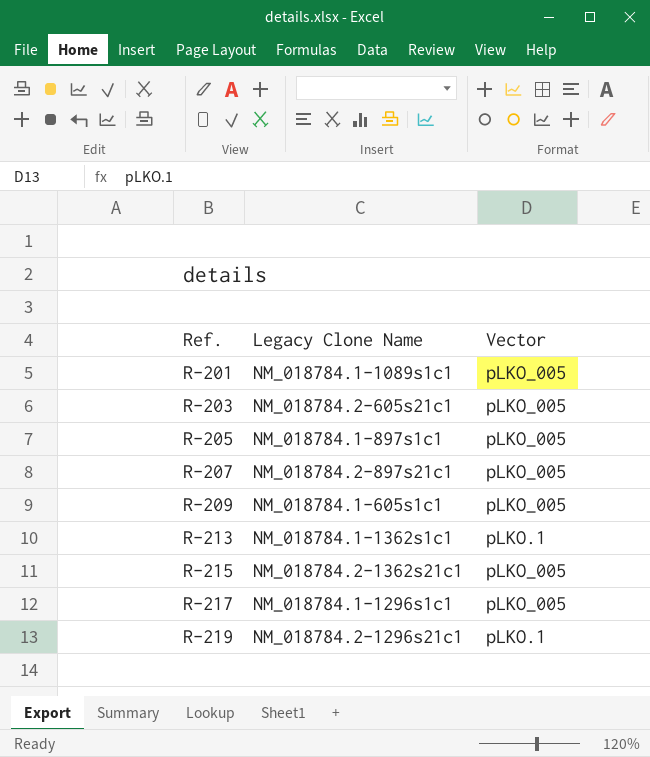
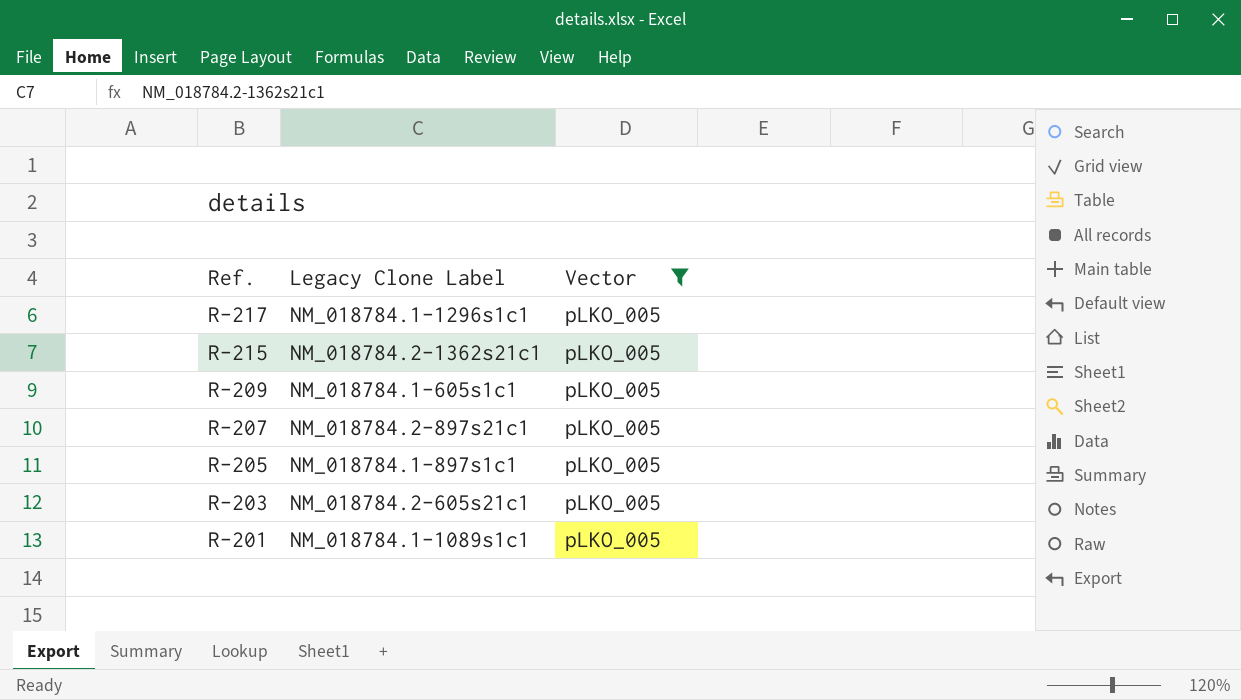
filter: none -> Vector = pLKO_005
row order: Ref. ascending -> Ref. descending
column name: Legacy Clone Name -> Legacy Clone Label

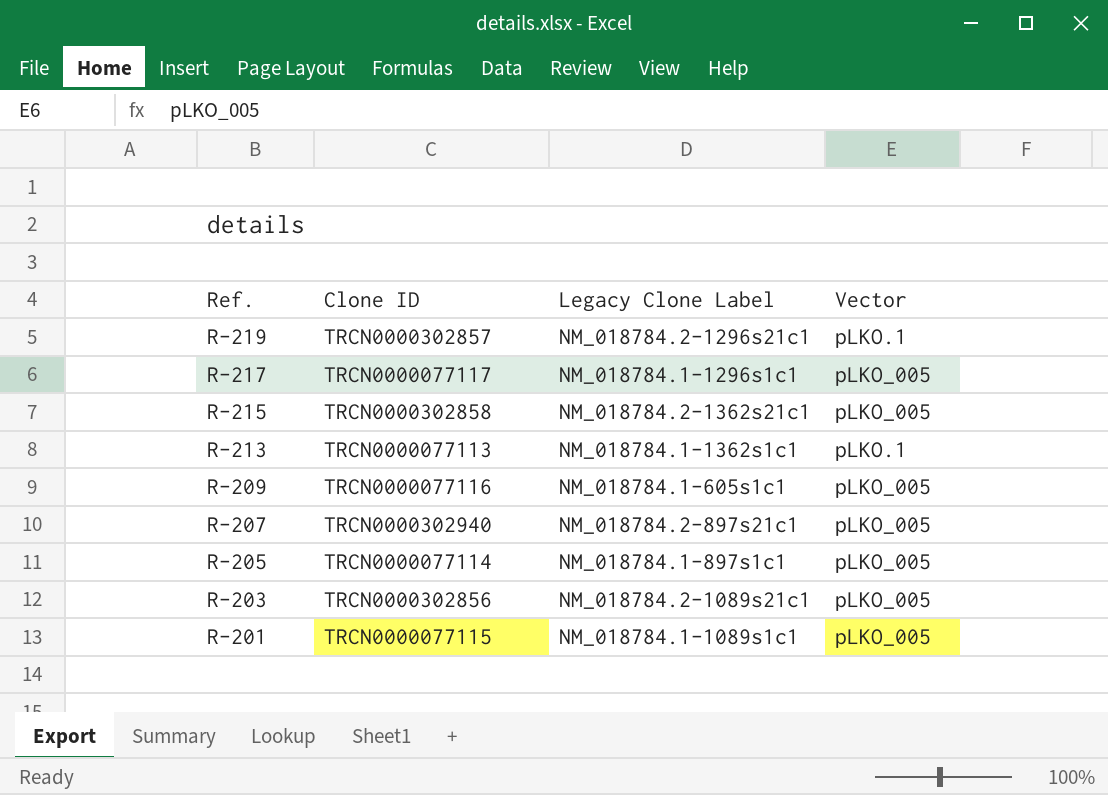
filter: Vector = pLKO_005 -> none
column Clone ID | position: none -> 2
R-203 | Legacy Clone Label: NM_018784.2-605s21c1 -> NM_018784.2-1089s21c1

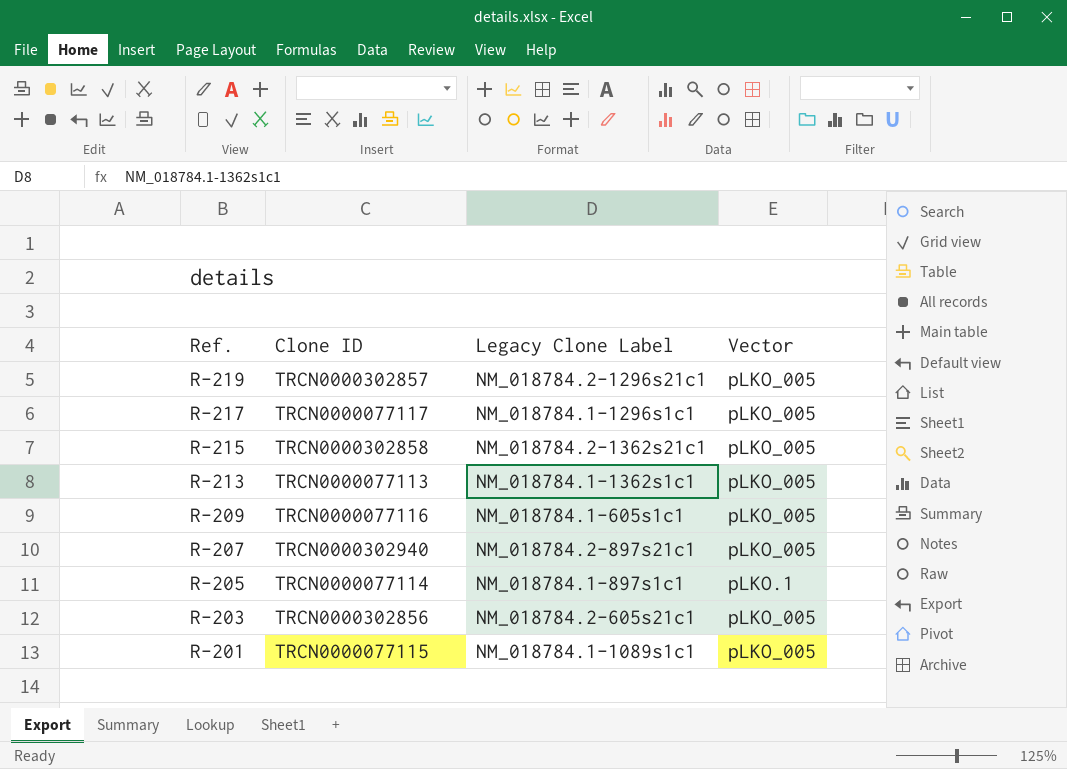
R-219 | Vector: pLKO.1 -> pLKO_005
R-213 | Vector: pLKO.1 -> pLKO_005
R-205 | Vector: pLKO_005 -> pLKO.1
R-203 | Legacy Clone Label: NM_018784.2-1089s21c1 -> NM_018784.2-605s21c1

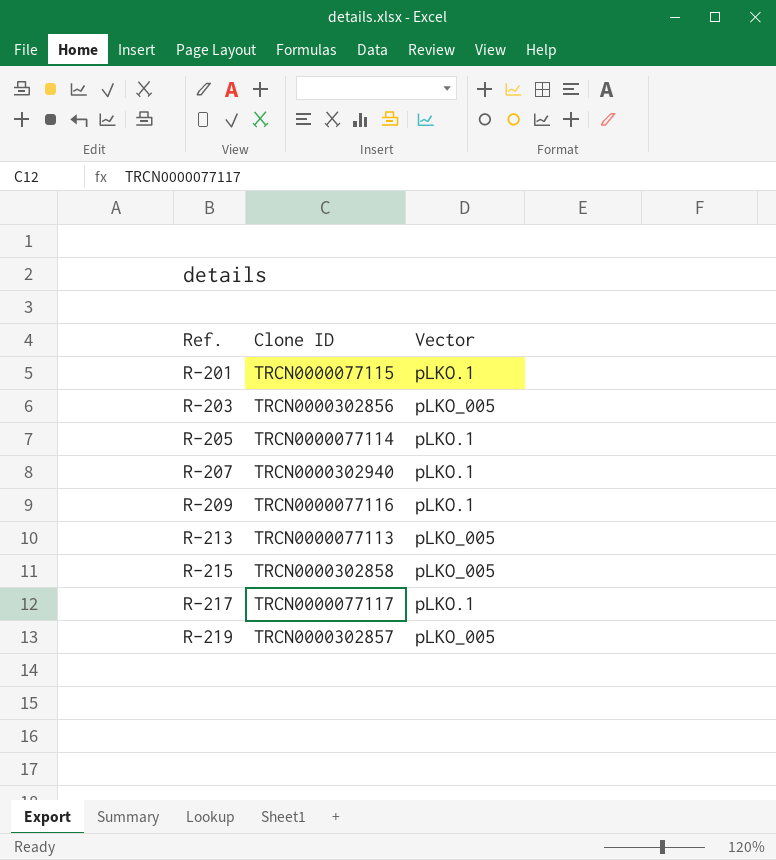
row order: Ref. descending -> Ref. ascending
column Legacy Clone Label | position: 3 -> none
R-201 | Vector: pLKO_005 -> pLKO.1
R-207 | Vector: pLKO_005 -> pLKO.1
R-209 | Vector: pLKO_005 -> pLKO.1
R-217 | Vector: pLKO_005 -> pLKO.1

